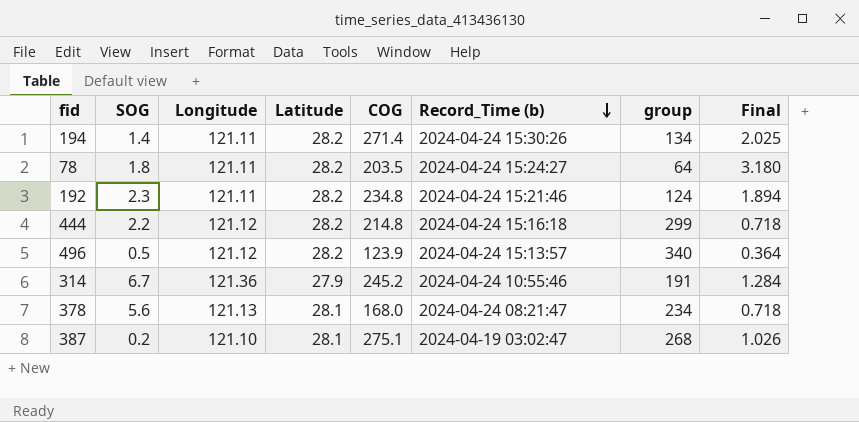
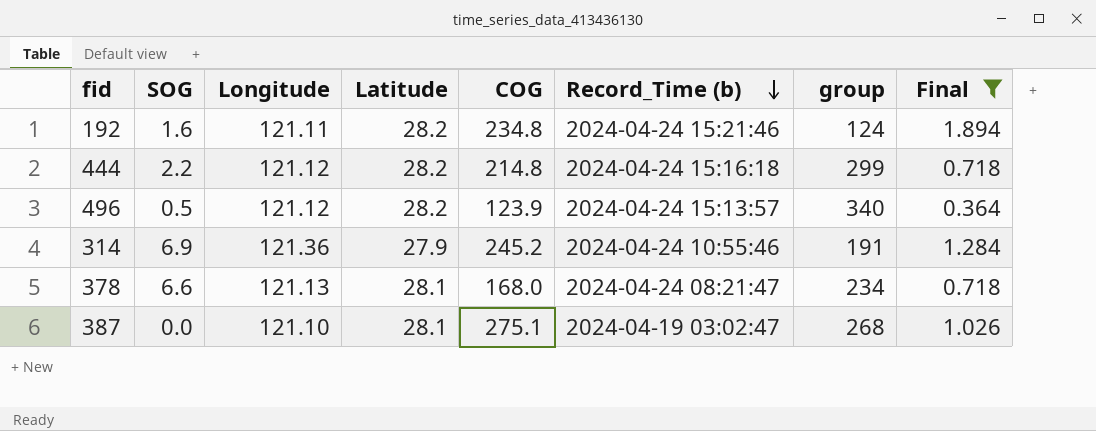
filter: none -> Final <= 1.894
192 | SOG: 2.3 -> 1.6
314 | SOG: 6.7 -> 6.9
378 | SOG: 5.6 -> 6.6
387 | SOG: 0.2 -> 0.0

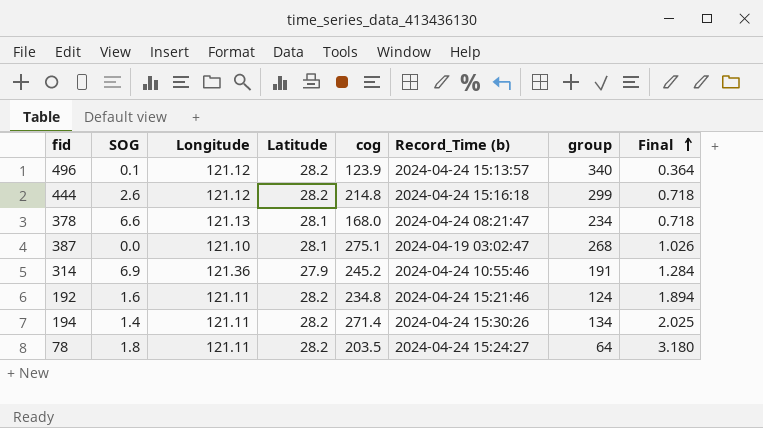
filter: Final <= 1.894 -> none
row order: Record_Time (b) descending -> Final ascending
column name: COG -> cog
496 | SOG: 0.5 -> 0.1
444 | SOG: 2.2 -> 2.6

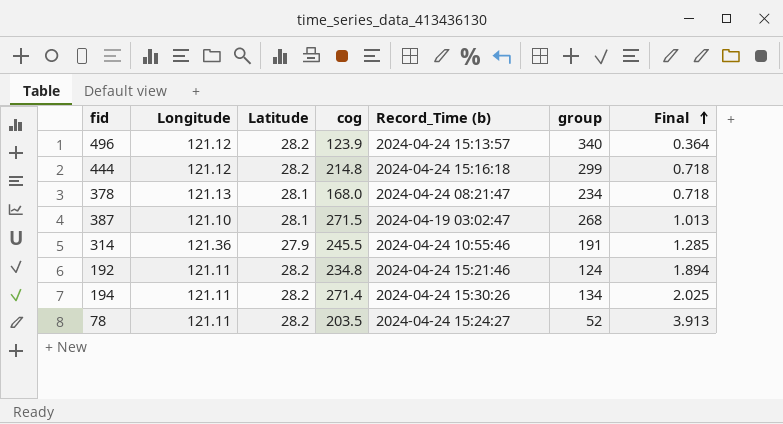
column SOG | position: 2 -> none
387 | cog: 275.1 -> 271.5
387 | Final: 1.026 -> 1.013
314 | cog: 245.2 -> 245.5
314 | Final: 1.284 -> 1.285
78 | group: 64 -> 52
78 | Final: 3.180 -> 3.913

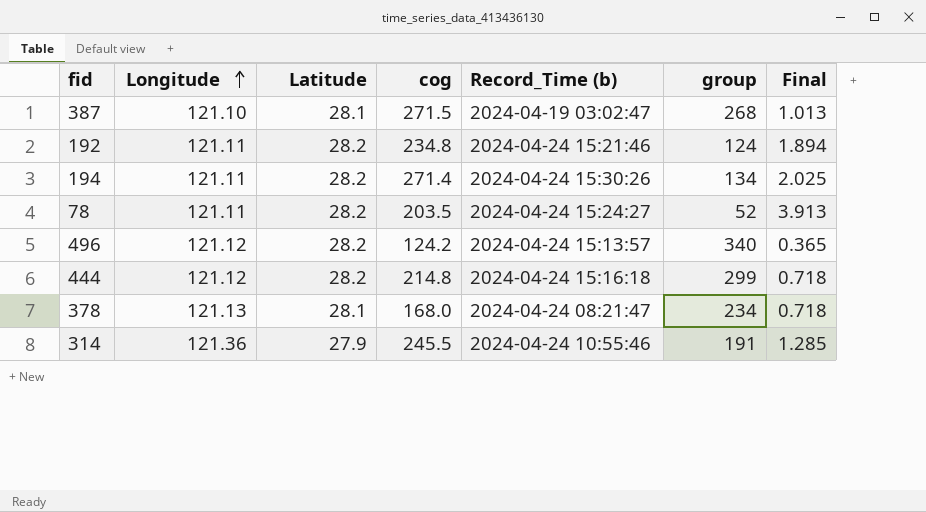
row order: Final ascending -> Longitude ascending
496 | cog: 123.9 -> 124.2
496 | Final: 0.364 -> 0.365

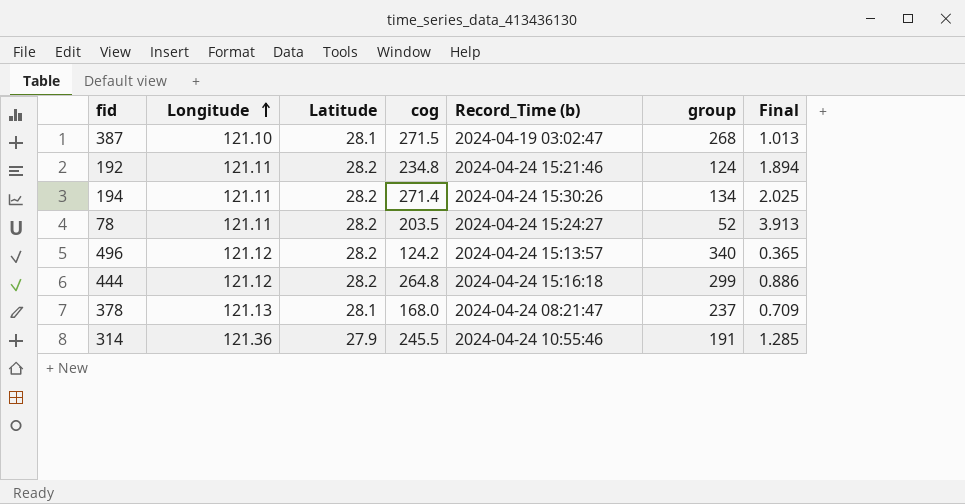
444 | cog: 214.8 -> 264.8
444 | Final: 0.718 -> 0.886
378 | group: 234 -> 237
378 | Final: 0.718 -> 0.709

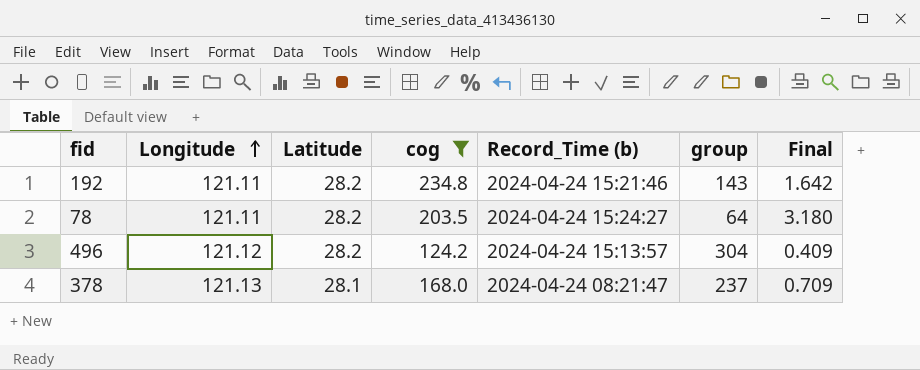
filter: none -> cog <= 234.8
192 | group: 124 -> 143
192 | Final: 1.894 -> 1.642
78 | group: 52 -> 64
78 | Final: 3.913 -> 3.180
496 | group: 340 -> 304
496 | Final: 0.365 -> 0.409

